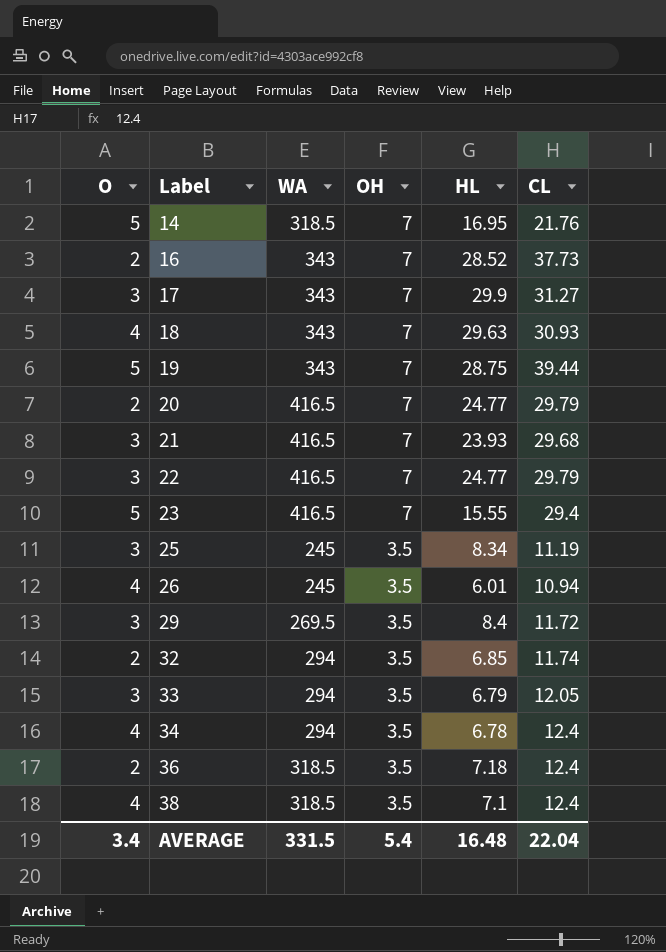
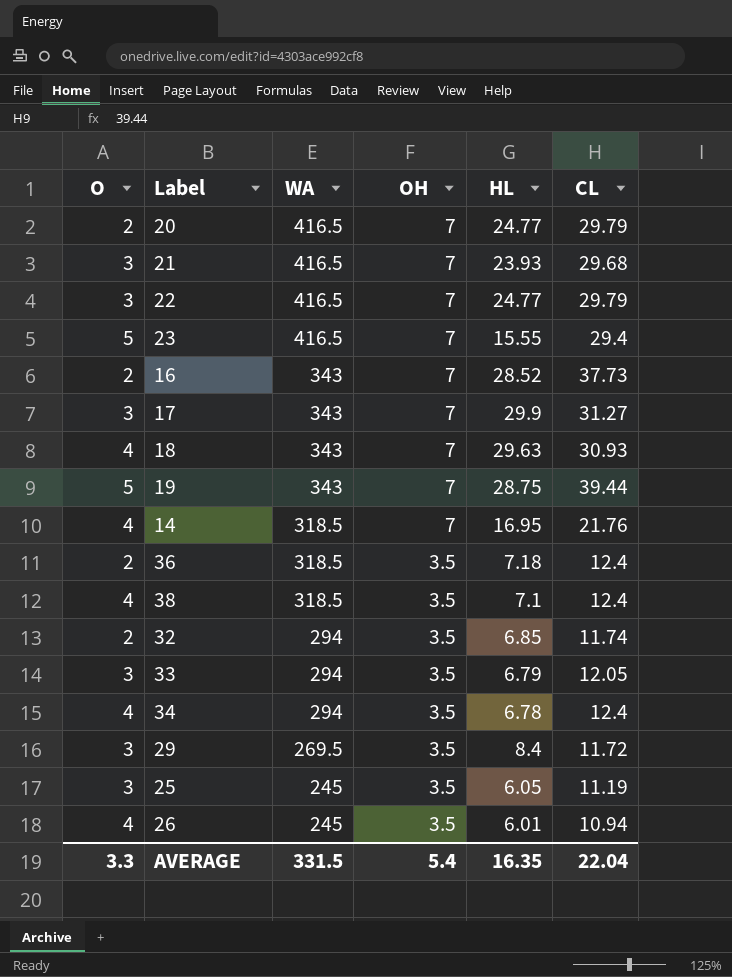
row order: Label ascending -> WA descending
14 | O: 5 -> 4
25 | HL: 8.34 -> 6.05
AVERAGE | O: 3.4 -> 3.3
AVERAGE | HL: 16.48 -> 16.35

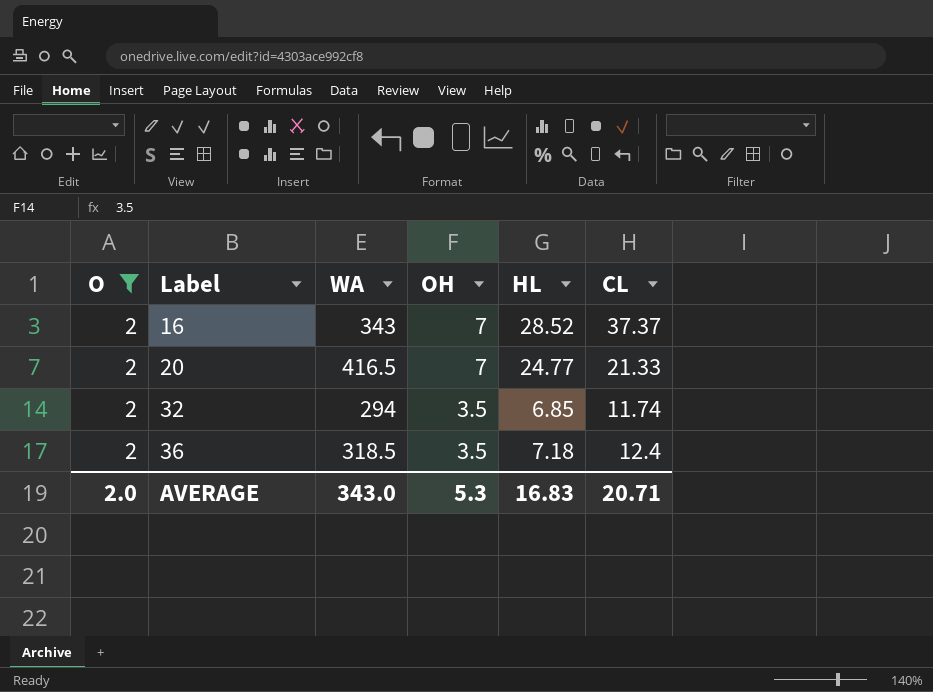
filter: none -> O = 2
row order: WA descending -> Label ascending
16 | CL: 37.73 -> 37.37
20 | CL: 29.79 -> 21.33
AVERAGE | O: 3.3 -> 2.0
AVERAGE | WA: 331.5 -> 343.0
AVERAGE | OH: 5.4 -> 5.3
AVERAGE | HL: 16.35 -> 16.83
AVERAGE | CL: 22.04 -> 20.71

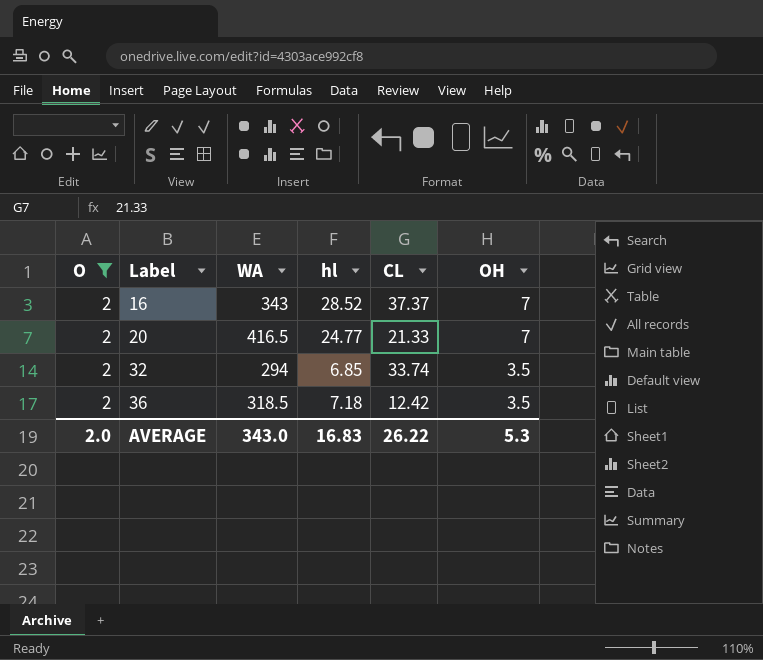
column name: HL -> hl
column OH | position: 4 -> 6
32 | CL: 11.74 -> 33.74
36 | CL: 12.4 -> 12.42
AVERAGE | CL: 20.71 -> 26.22

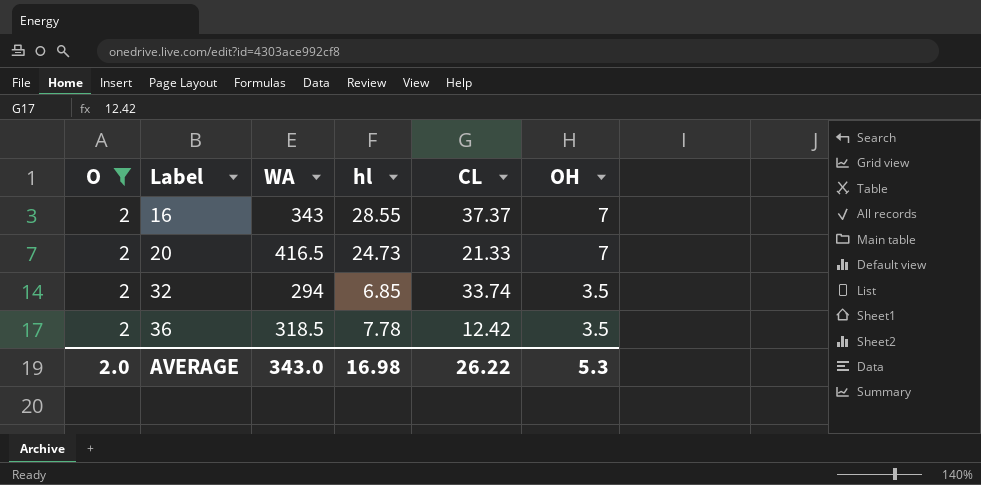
16 | hl: 28.52 -> 28.55
20 | hl: 24.77 -> 24.73
36 | hl: 7.18 -> 7.78
AVERAGE | hl: 16.83 -> 16.98

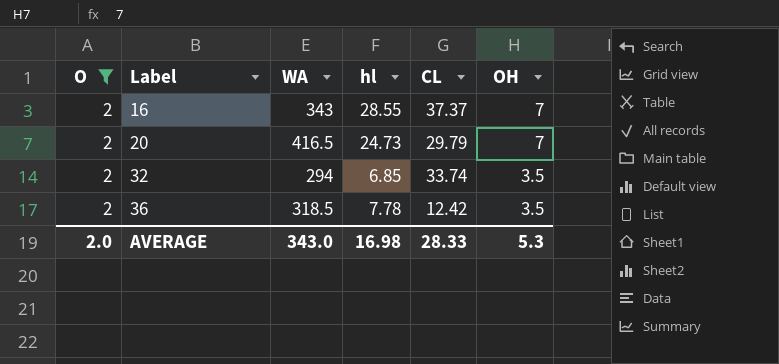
20 | CL: 21.33 -> 29.79
AVERAGE | CL: 26.22 -> 28.33

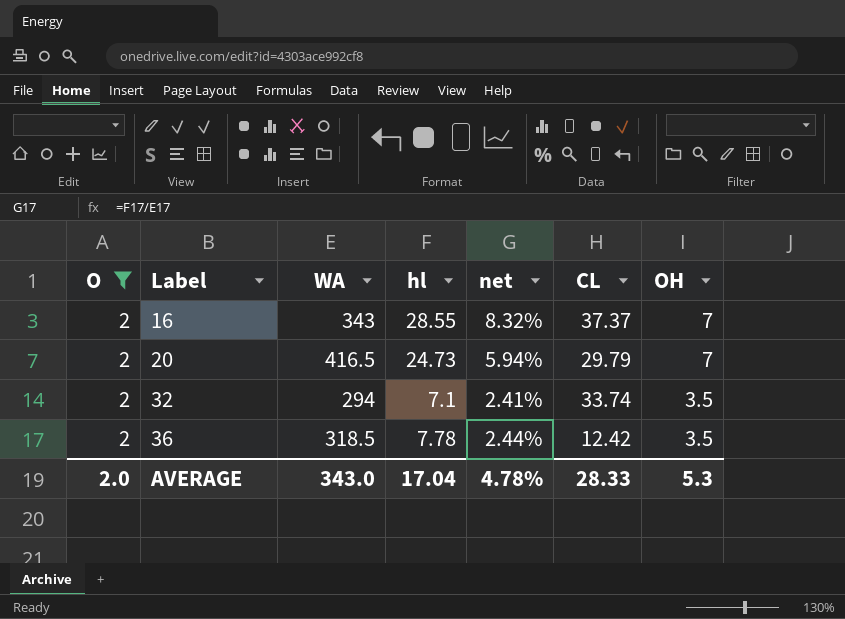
column net | formula: none -> [hl] / [WA]
32 | hl: 6.85 -> 7.1
AVERAGE | hl: 16.98 -> 17.04

